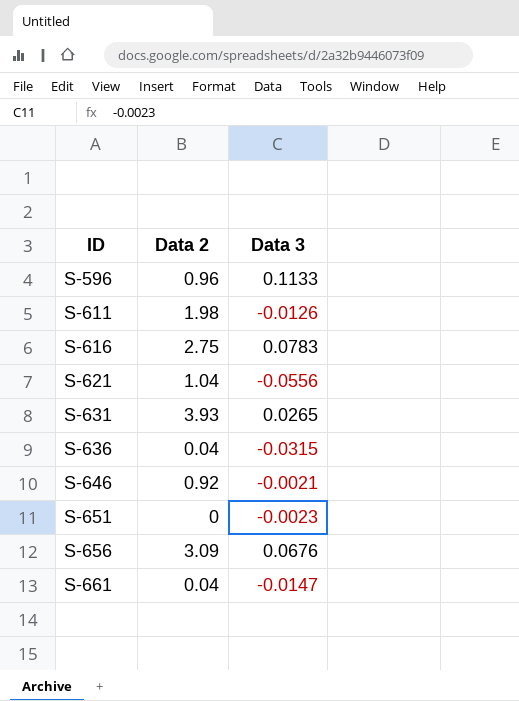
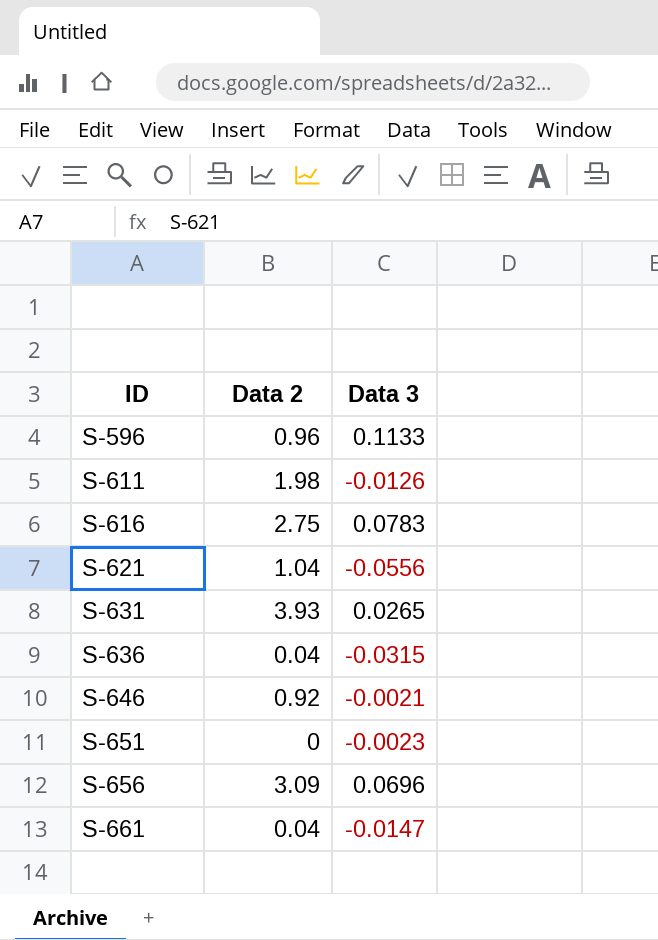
S-656 | Data 3: 0.0676 -> 0.0696

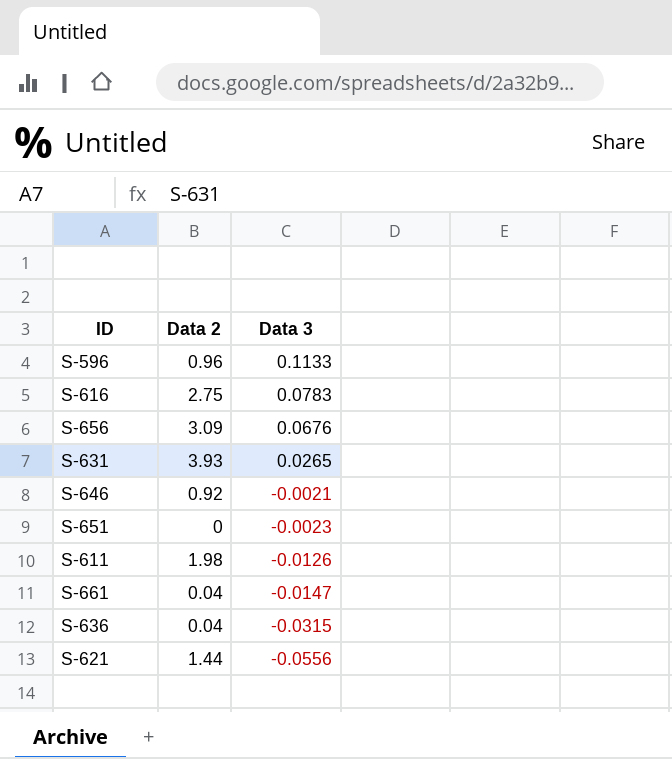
row order: ID ascending -> Data 3 descending
S-656 | Data 3: 0.0696 -> 0.0676
S-621 | Data 2: 1.04 -> 1.44

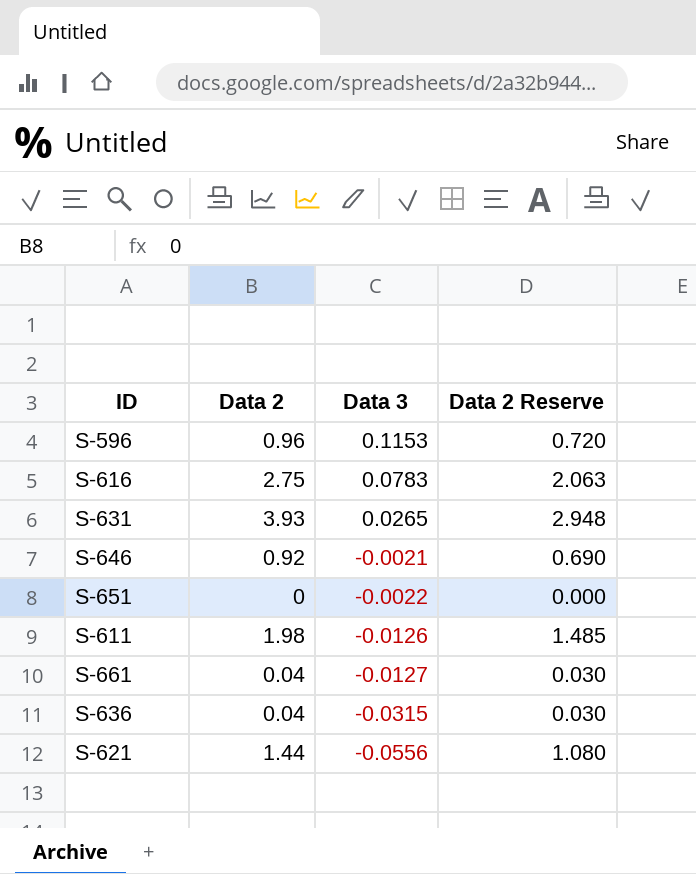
column Data 2 Reserve | formula: none -> [Data 2] * 0.75
row S-656: 3.09 | 0.0676 -> none
S-596 | Data 3: 0.1133 -> 0.1153
S-651 | Data 3: -0.0023 -> -0.0022
S-661 | Data 3: -0.0147 -> -0.0127

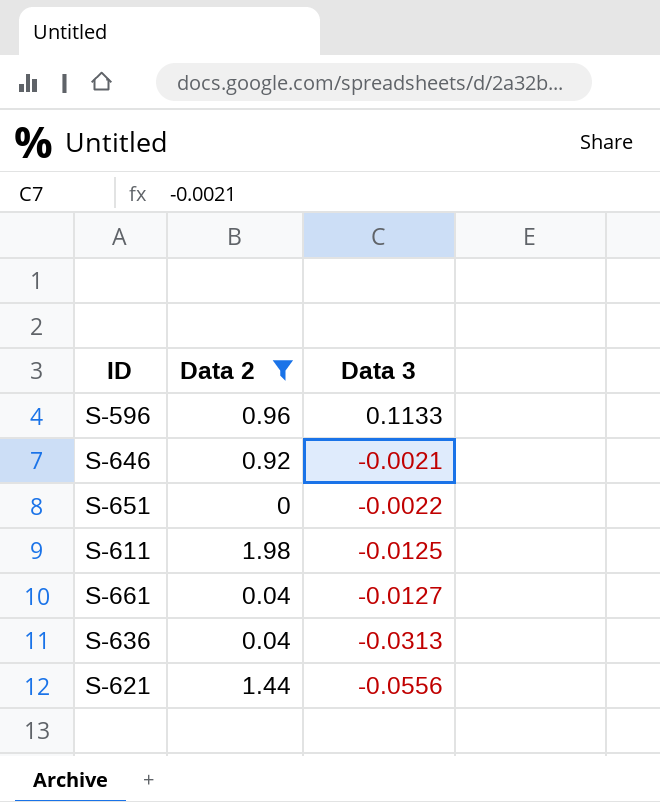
filter: none -> Data 2 <= 1.98
column Data 2 Reserve | formula: [Data 2] * 0.75 -> none
S-596 | Data 3: 0.1153 -> 0.1133
S-611 | Data 3: -0.0126 -> -0.0125
S-636 | Data 3: -0.0315 -> -0.0313

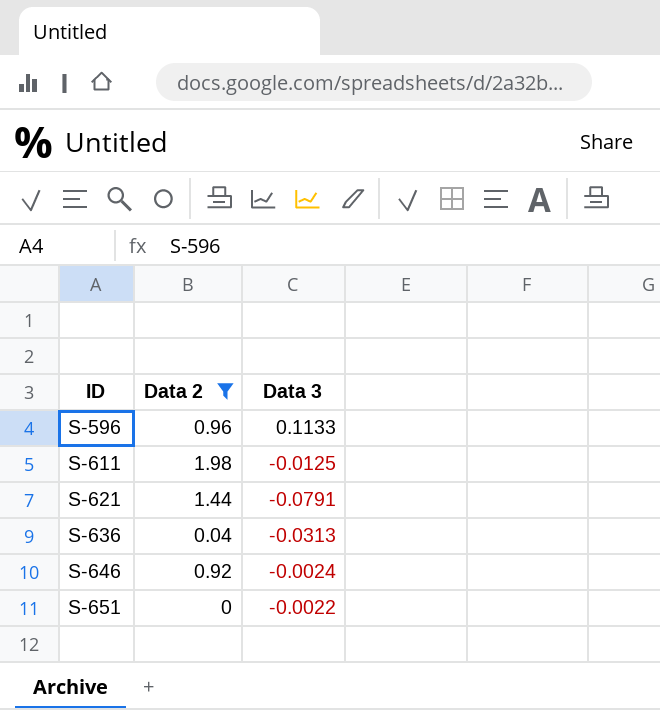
row order: Data 3 descending -> ID ascending
row S-661: 0.04 | -0.0127 -> none
S-621 | Data 3: -0.0556 -> -0.0791
S-646 | Data 3: -0.0021 -> -0.0024

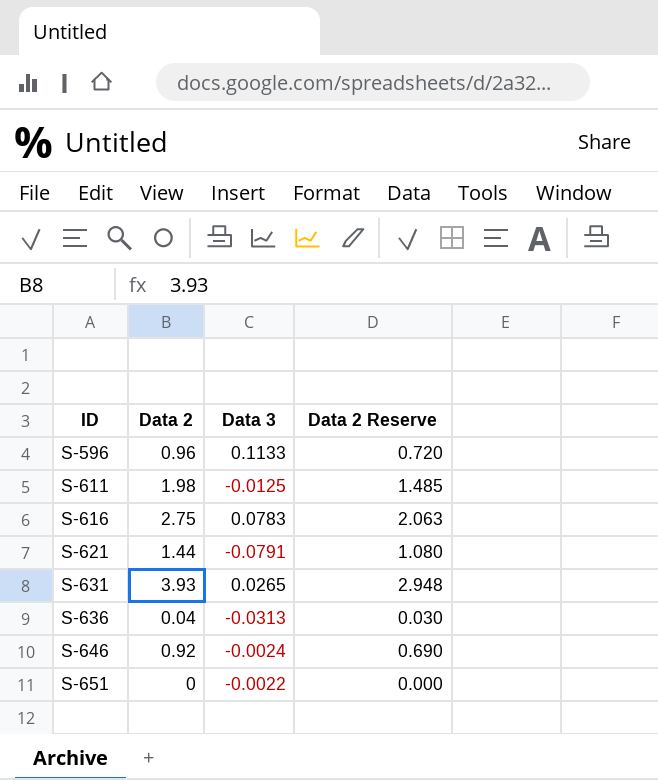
filter: Data 2 <= 1.98 -> none
column Data 2 Reserve | formula: none -> [Data 2] * 0.75

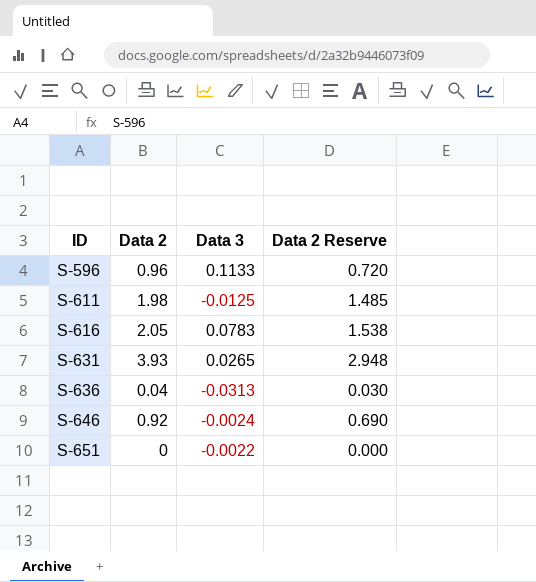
row S-621: 1.44 | -0.0791 | 1.080 -> none
S-616 | Data 2: 2.75 -> 2.05
S-616 | Data 2 Reserve: 2.063 -> 1.538

